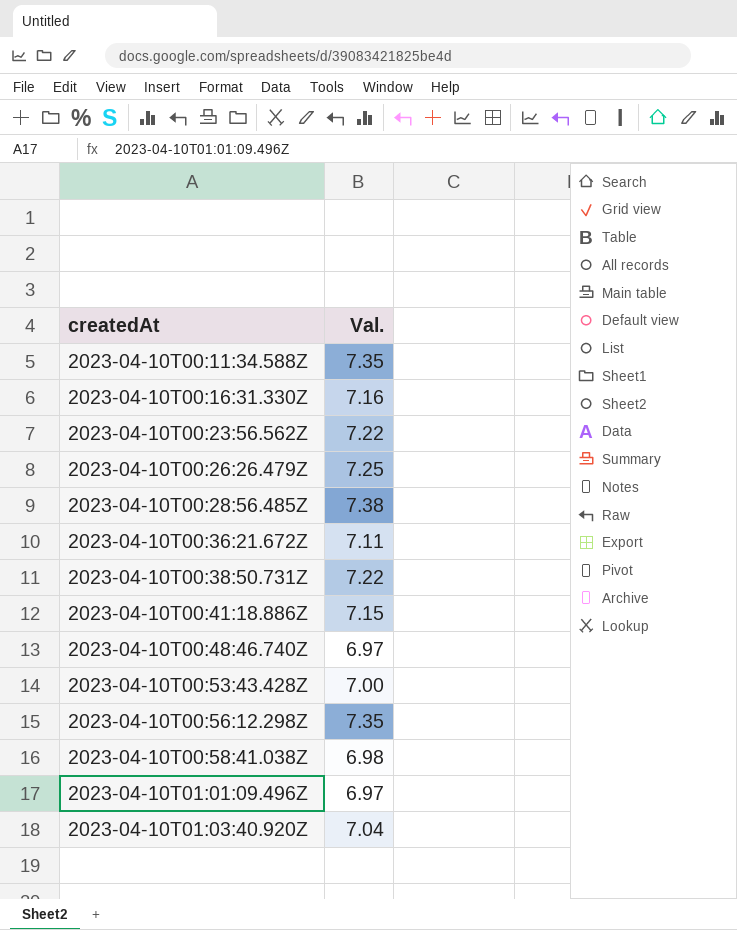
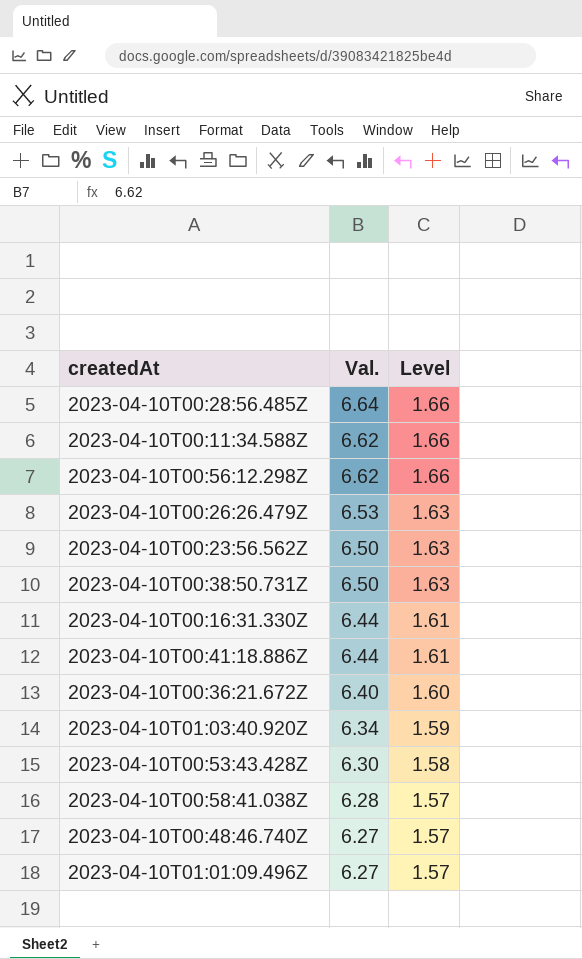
row order: createdAt ascending -> Val. descending
column Level | formula: none -> [Val.] * 0.25
2023-04-10T00:28:56.485Z | Val.: 7.38 -> 6.64
2023-04-10T00:11:34.588Z | Val.: 7.35 -> 6.62
2023-04-10T00:56:12.298Z | Val.: 7.35 -> 6.62
2023-04-10T00:26:26.479Z | Val.: 7.25 -> 6.53
2023-04-10T00:23:56.562Z | Val.: 7.22 -> 6.50
2023-04-10T00:38:50.731Z | Val.: 7.22 -> 6.50
2023-04-10T00:16:31.330Z | Val.: 7.16 -> 6.44
2023-04-10T00:41:18.886Z | Val.: 7.15 -> 6.44
2023-04-10T00:36:21.672Z | Val.: 7.11 -> 6.40
2023-04-10T01:03:40.920Z | Val.: 7.04 -> 6.34
2023-04-10T00:53:43.428Z | Val.: 7.00 -> 6.30
2023-04-10T00:58:41.038Z | Val.: 6.98 -> 6.28
2023-04-10T00:48:46.740Z | Val.: 6.97 -> 6.27
2023-04-10T01:01:09.496Z | Val.: 6.97 -> 6.27

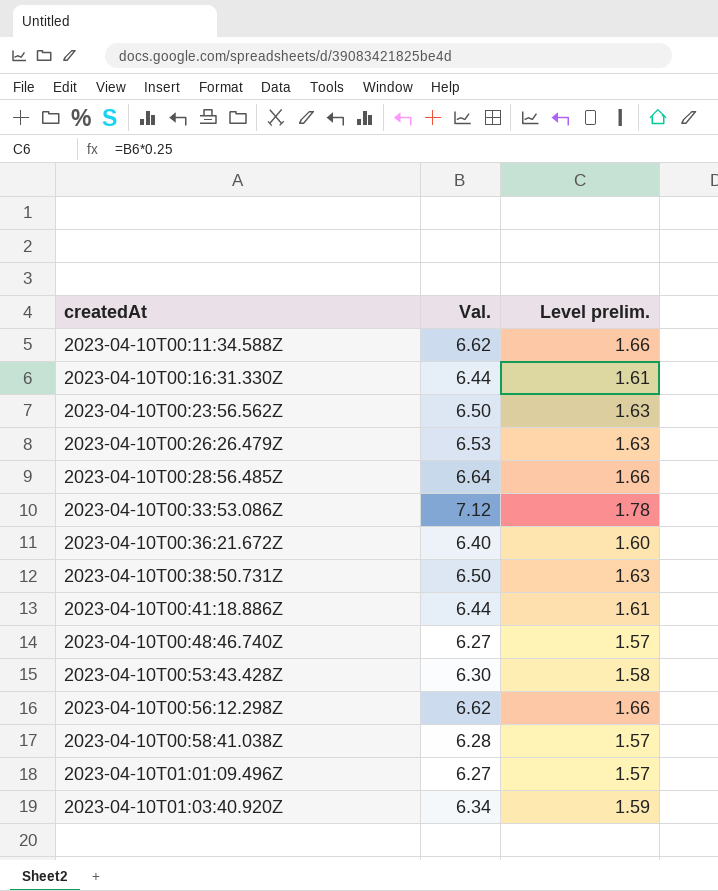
row order: Val. descending -> createdAt ascending
column name: Level -> Level prelim.
row 2023-04-10T00:33:53.086Z: none -> 7.12 | 1.78

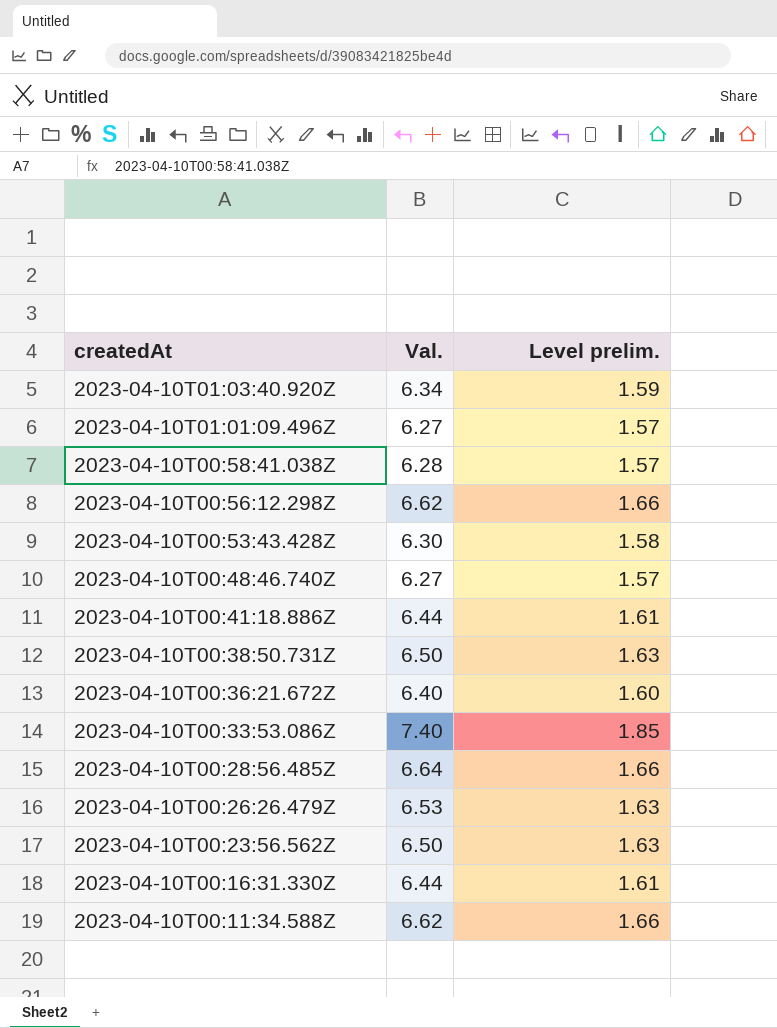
row order: createdAt ascending -> createdAt descending
2023-04-10T00:33:53.086Z | Val.: 7.12 -> 7.40
2023-04-10T00:33:53.086Z | Level prelim.: 1.78 -> 1.85

